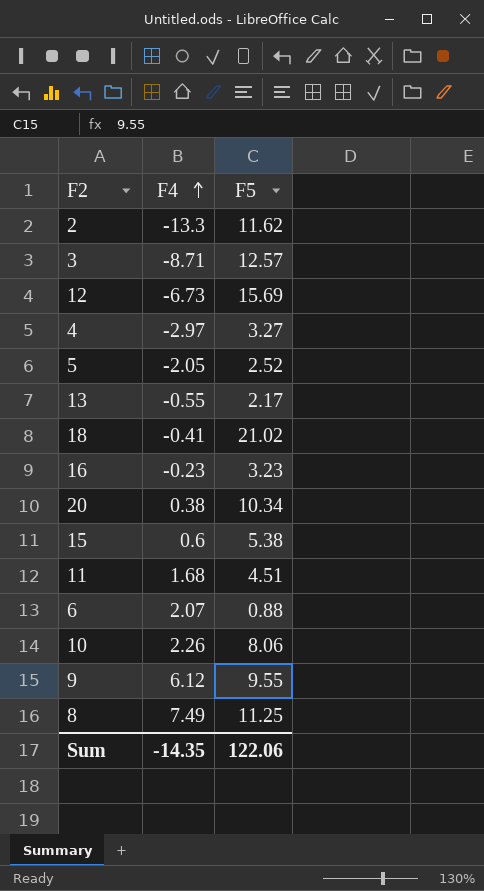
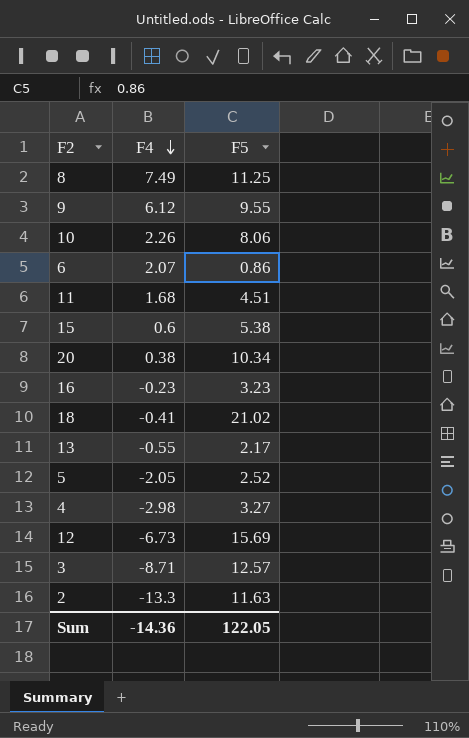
row order: F4 ascending -> F4 descending
6 | F5: 0.88 -> 0.86
4 | F4: -2.97 -> -2.98
2 | F5: 11.62 -> 11.63
Sum | F4: -14.35 -> -14.36
Sum | F5: 122.06 -> 122.05

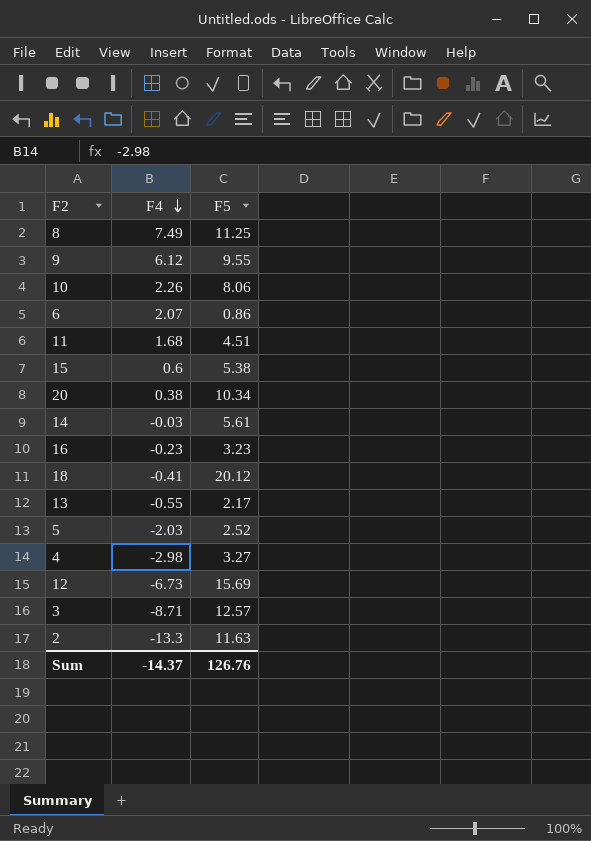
row 14: none -> -0.03 | 5.61
18 | F5: 21.02 -> 20.12
5 | F4: -2.05 -> -2.03
Sum | F4: -14.36 -> -14.37
Sum | F5: 122.05 -> 126.76

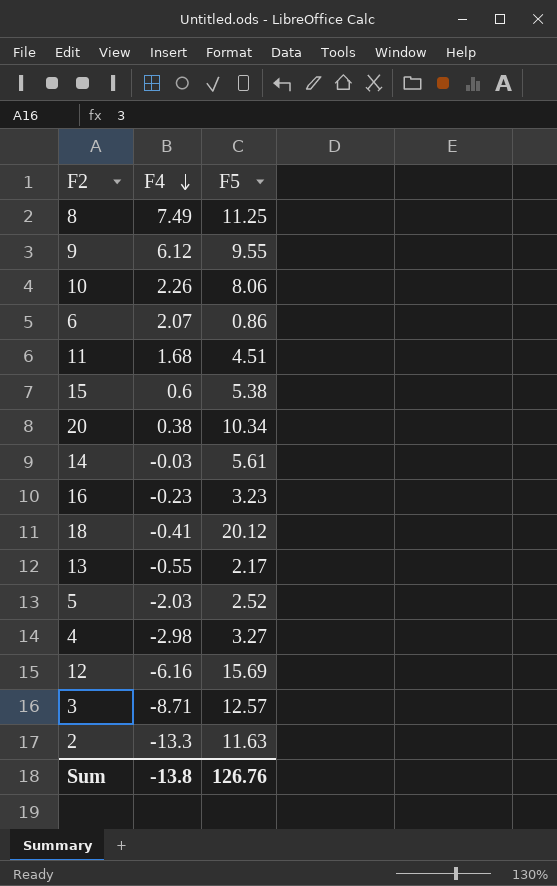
12 | F4: -6.73 -> -6.16
Sum | F4: -14.37 -> -13.8

